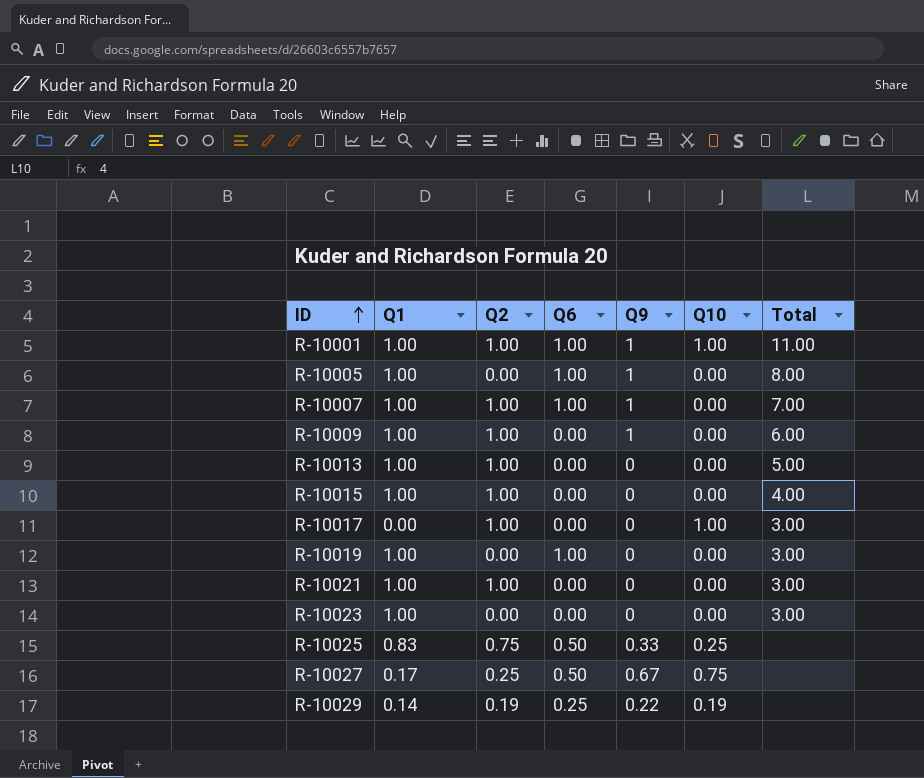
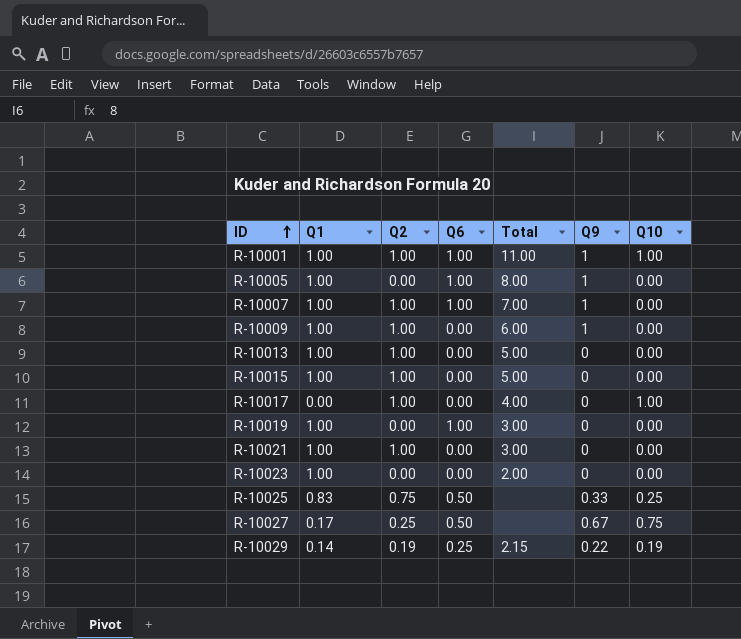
column Total | position: 7 -> 5
R-10015 | Total: 4.00 -> 5.00
R-10017 | Total: 3.00 -> 4.00
R-10023 | Total: 3.00 -> 2.00
R-10029 | Total: none -> 2.15

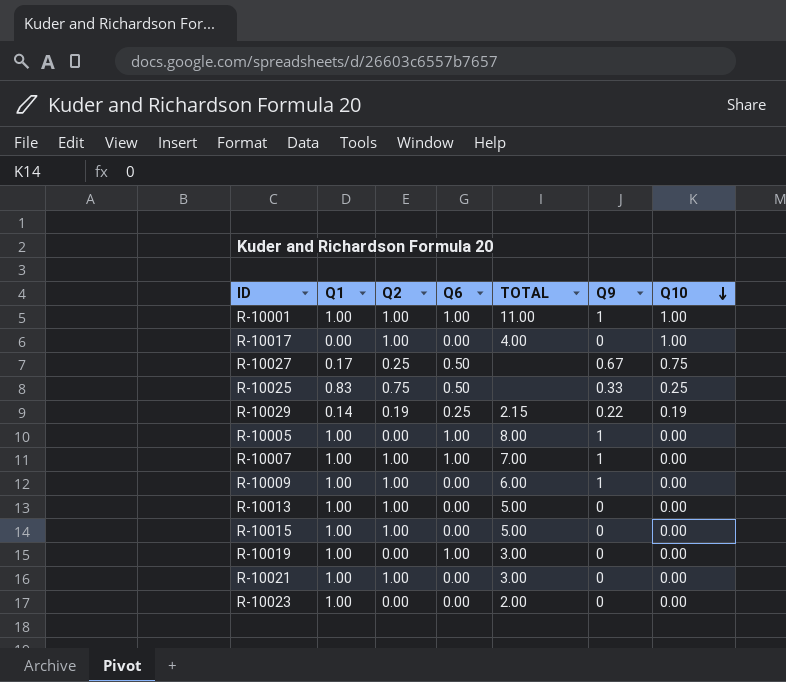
row order: ID ascending -> Q10 descending
column name: Total -> TOTAL

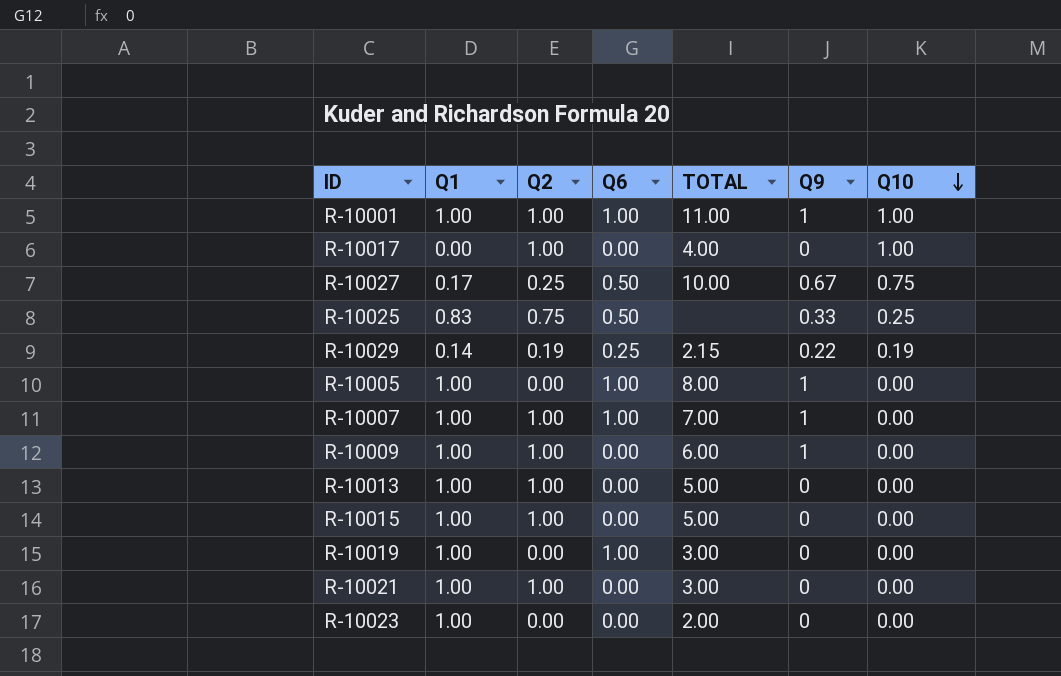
R-10027 | TOTAL: none -> 10.00

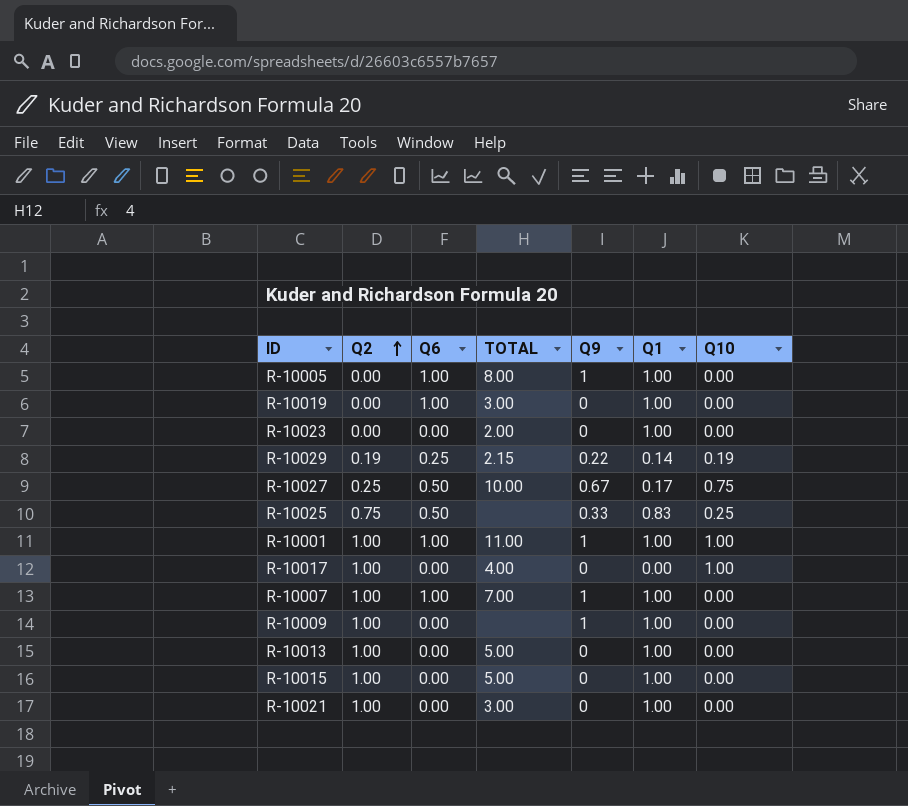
row order: Q10 descending -> Q2 ascending
column Q1 | position: 2 -> 6
R-10009 | TOTAL: 6.00 -> none

